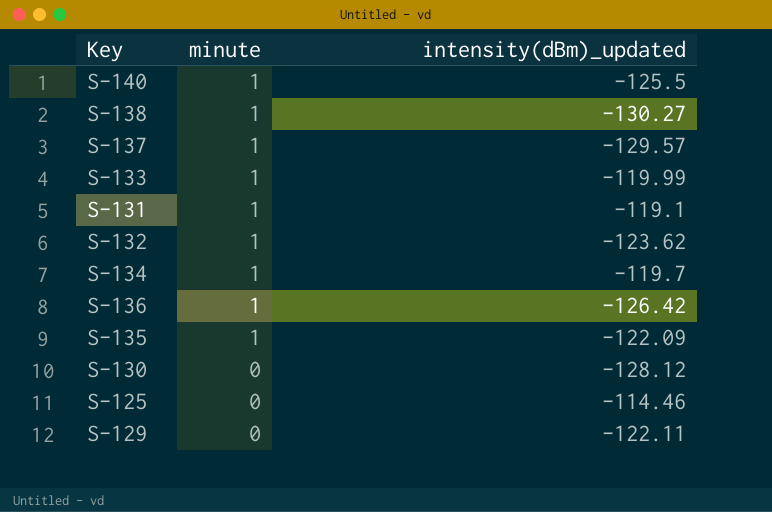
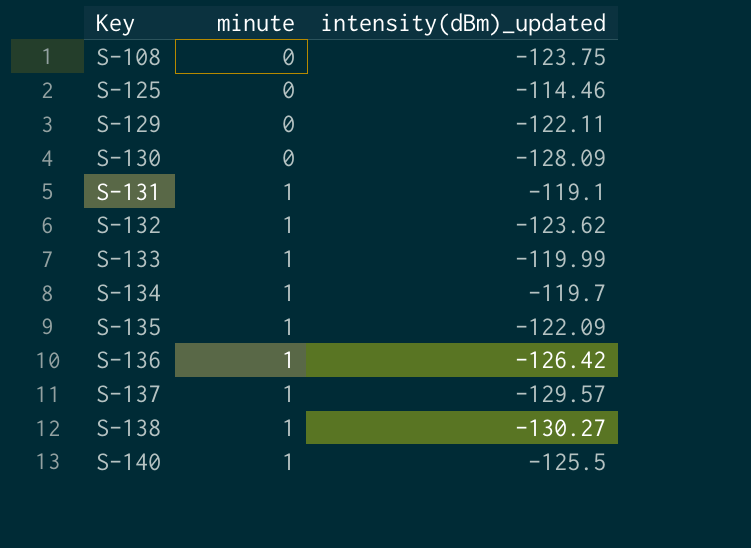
row order: minute descending -> Key ascending
row S-108: none -> 0 | -123.75
S-130 | intensity(dBm)_updated: -128.12 -> -128.09

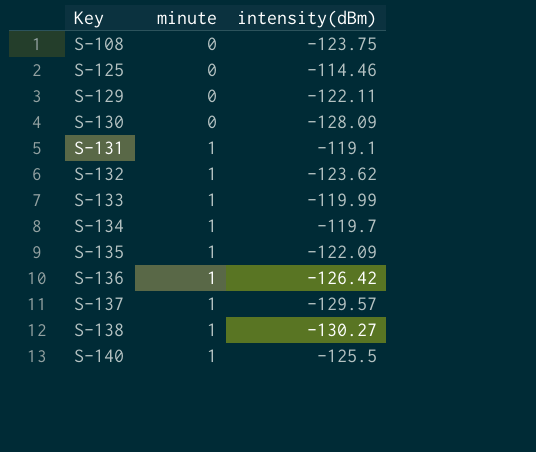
column name: intensity(dBm)_updated -> intensity(dBm)

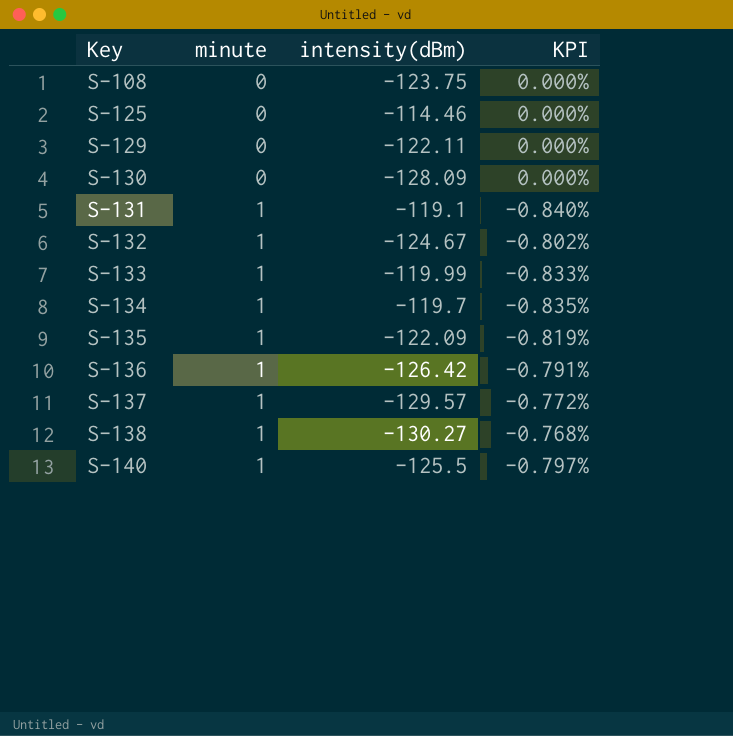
column KPI | formula: none -> [minute] / [intensity(dBm)]
S-132 | intensity(dBm): -123.62 -> -124.67

